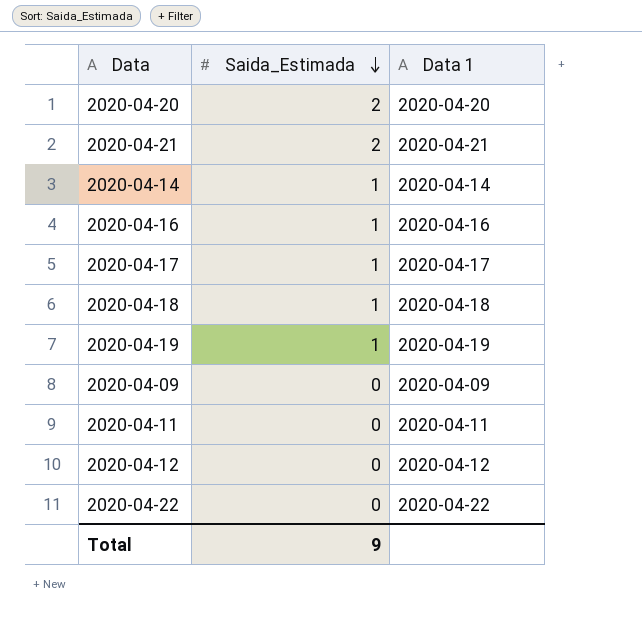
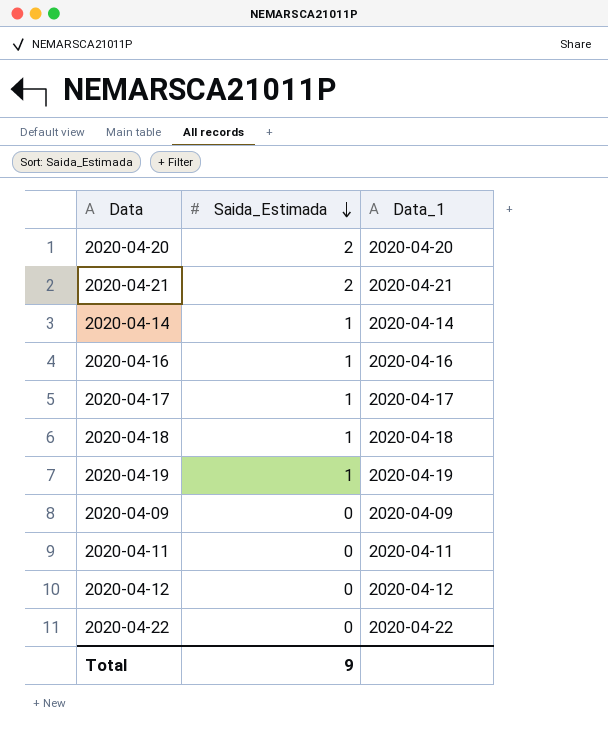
column name: Data 1 -> Data_1

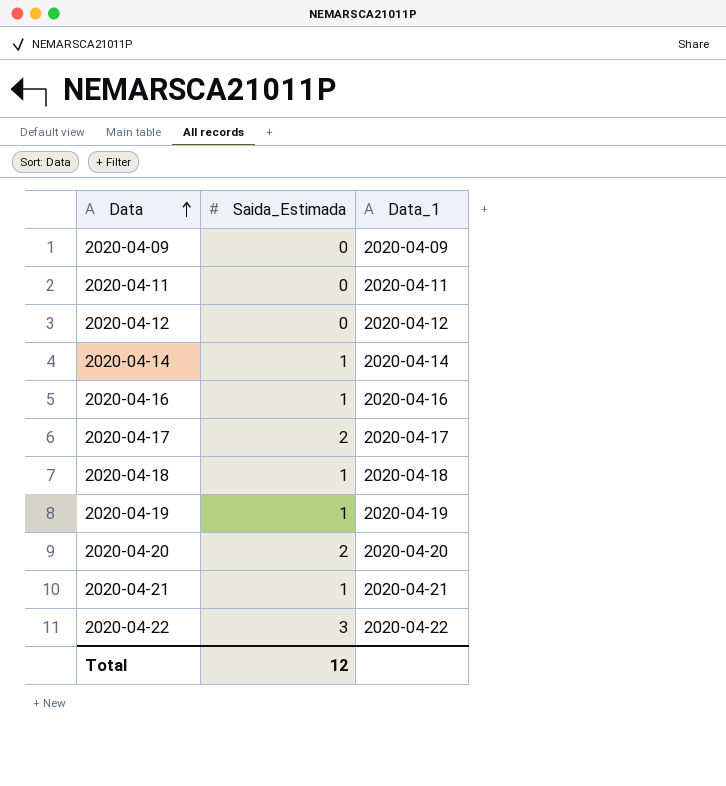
row order: Saida_Estimada descending -> Data ascending
2020-04-17 | Saida_Estimada: 1 -> 2
2020-04-21 | Saida_Estimada: 2 -> 1
2020-04-22 | Saida_Estimada: 0 -> 3
Total | Saida_Estimada: 9 -> 12

